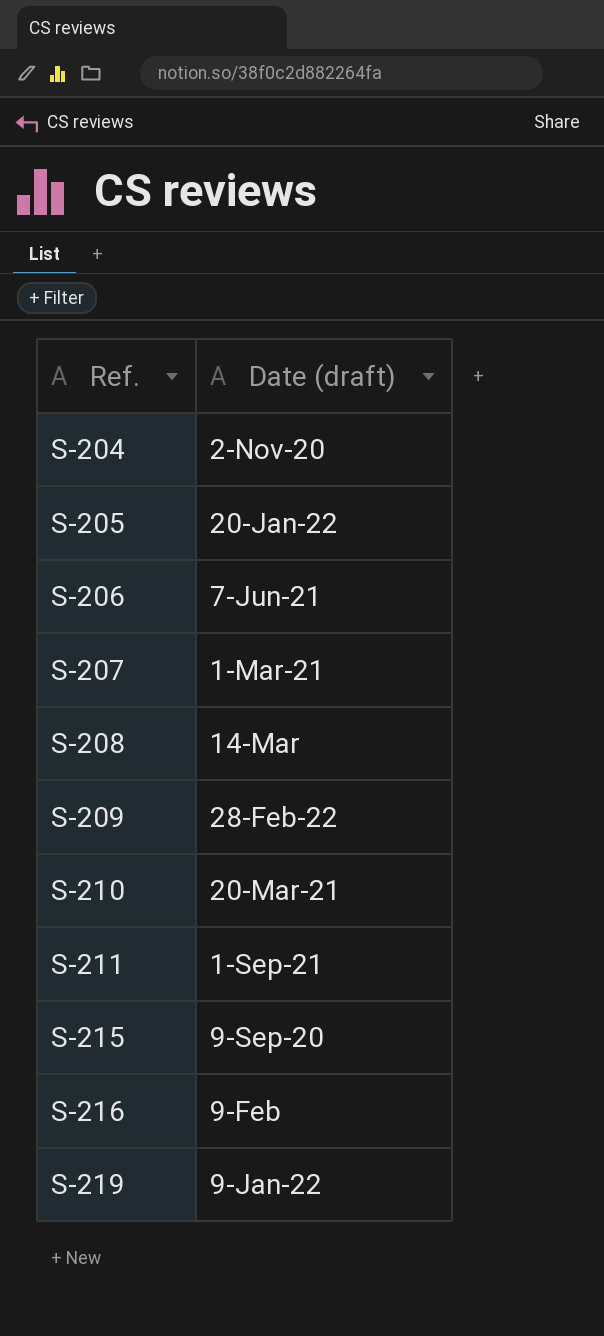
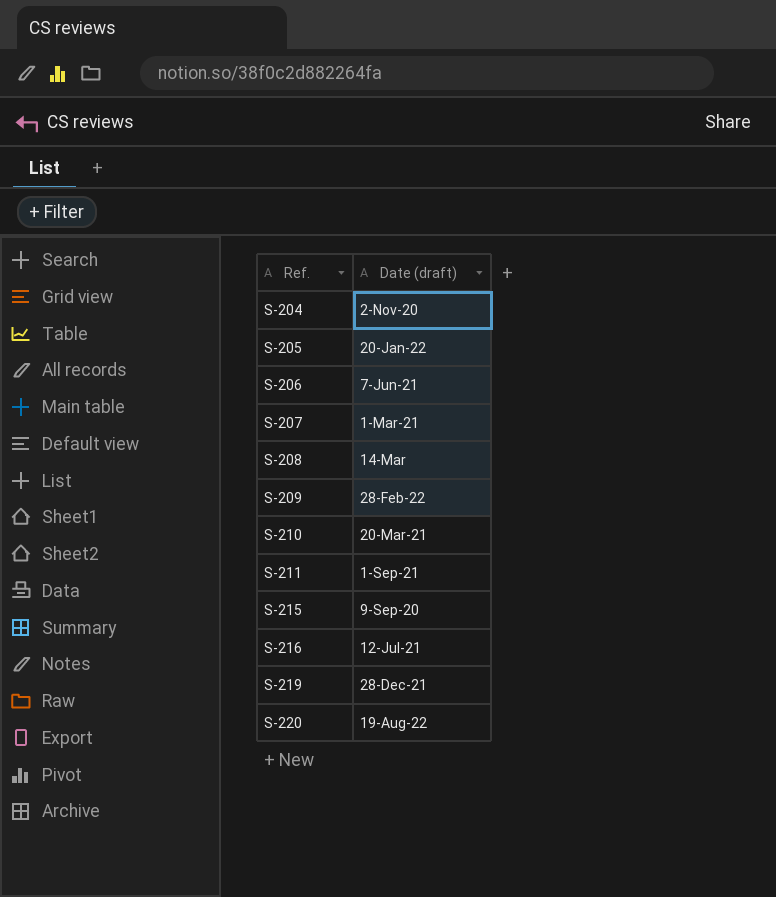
S-216 | Date (draft): 9-Feb -> 12-Jul-21
S-219 | Date (draft): 9-Jan-22 -> 28-Dec-21
row S-220: none -> 19-Aug-22

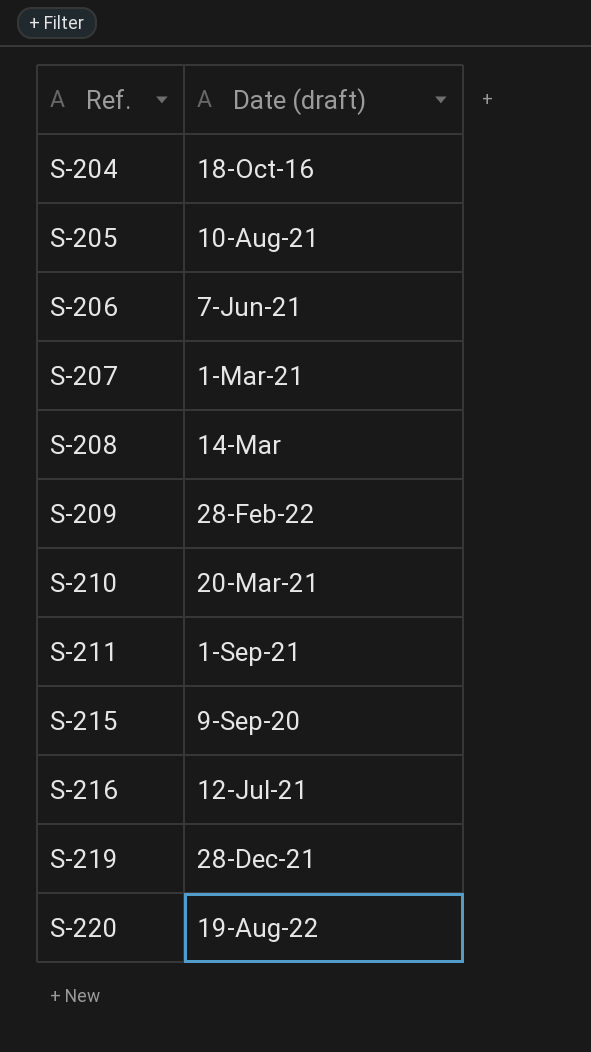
S-204 | Date (draft): 2-Nov-20 -> 18-Oct-16
S-205 | Date (draft): 20-Jan-22 -> 10-Aug-21

